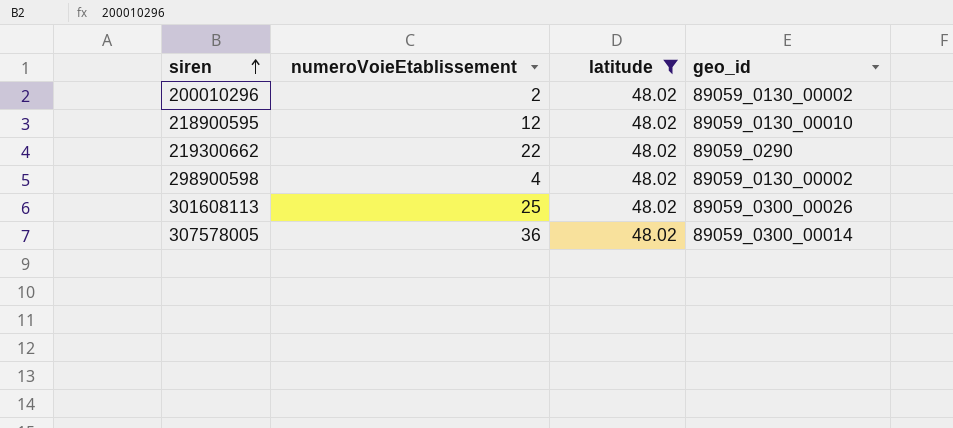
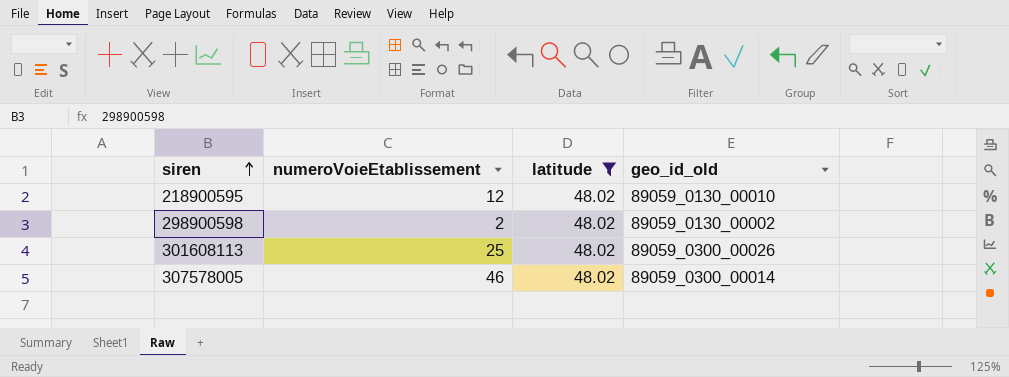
column name: geo_id -> geo_id_old
row 200010296: 2 | 48.02 | 89059_0130_00002 -> none
row 219300662: 22 | 48.02 | 89059_0290 -> none
298900598 | numeroVoieEtablissement: 4 -> 2
307578005 | numeroVoieEtablissement: 36 -> 46

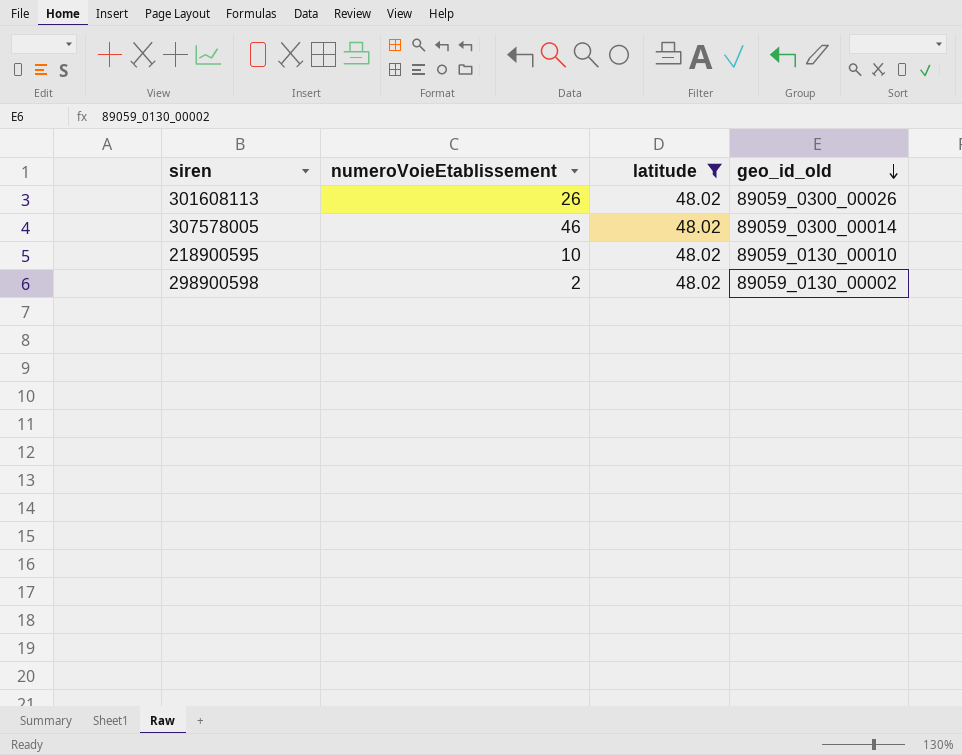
row order: siren ascending -> geo_id_old descending
301608113 | numeroVoieEtablissement: 25 -> 26
218900595 | numeroVoieEtablissement: 12 -> 10

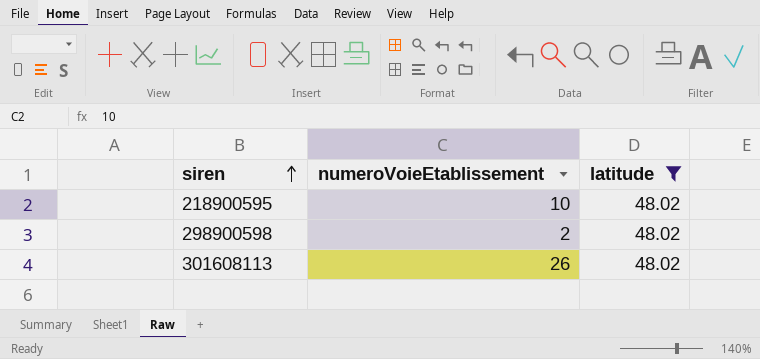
row order: geo_id_old descending -> siren ascending
column geo_id_old | position: 4 -> none
row 307578005: 46 | 48.02 | 89059_0300_00014 -> none

